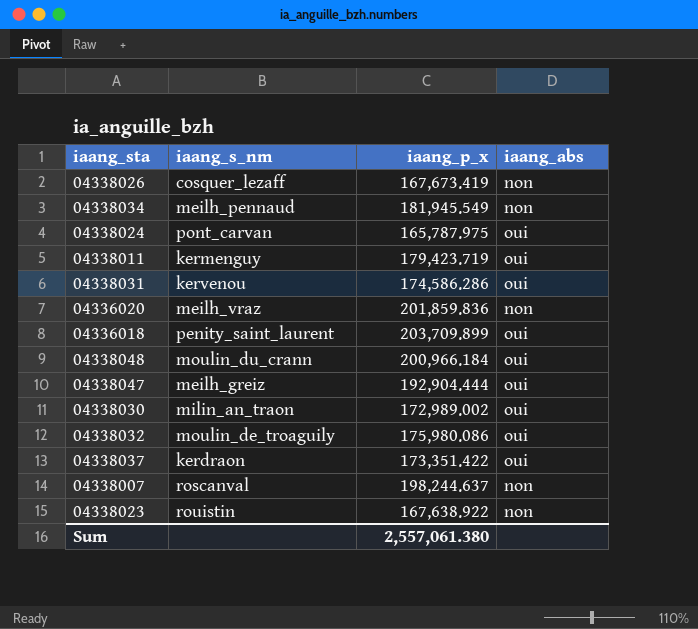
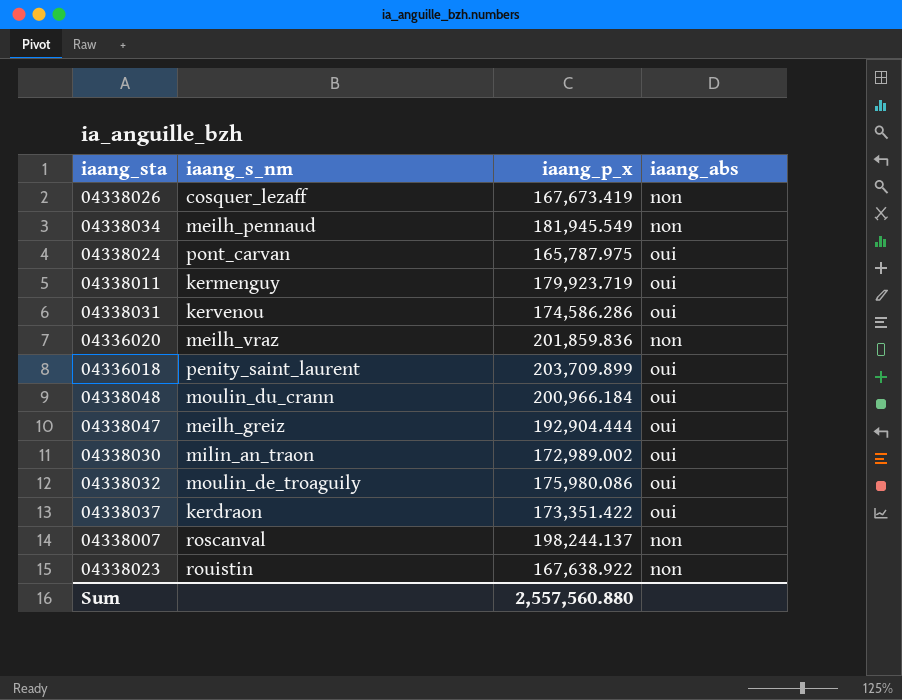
04338011 | iaang_p_x: 179,423.719 -> 179,923.719
04338007 | iaang_p_x: 198,244.637 -> 198,244.137
Sum | iaang_p_x: 2,557,061.380 -> 2,557,560.880

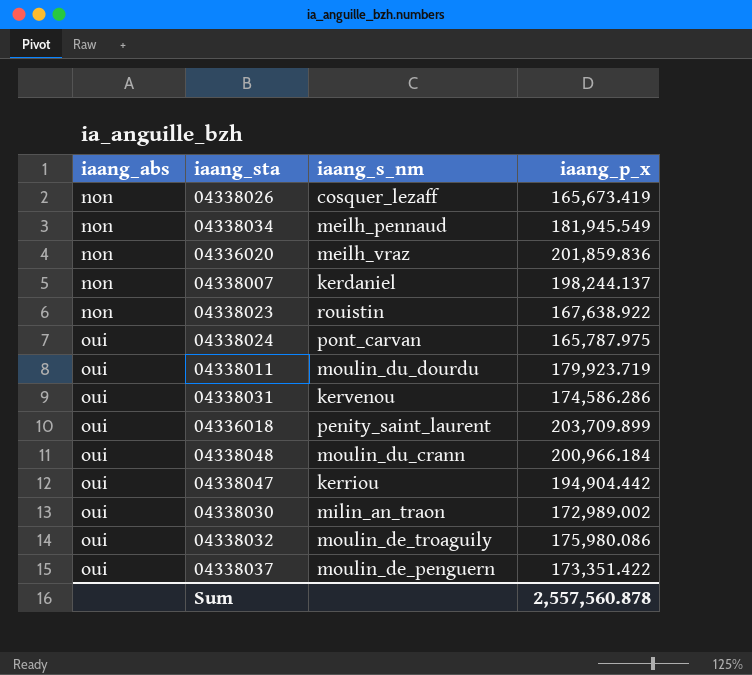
row order: none -> iaang_abs ascending
column iaang_abs | position: 4 -> 1
04338026 | iaang_p_x: 167,673.419 -> 165,673.419
04338007 | iaang_s_nm: roscanval -> kerdaniel
04338011 | iaang_s_nm: kermenguy -> moulin_du_dourdu
04338047 | iaang_s_nm: meilh_greiz -> kerriou
04338047 | iaang_p_x: 192,904.444 -> 194,904.442
04338037 | iaang_s_nm: kerdraon -> moulin_de_penguern
Sum | iaang_p_x: 2,557,560.880 -> 2,557,560.878

